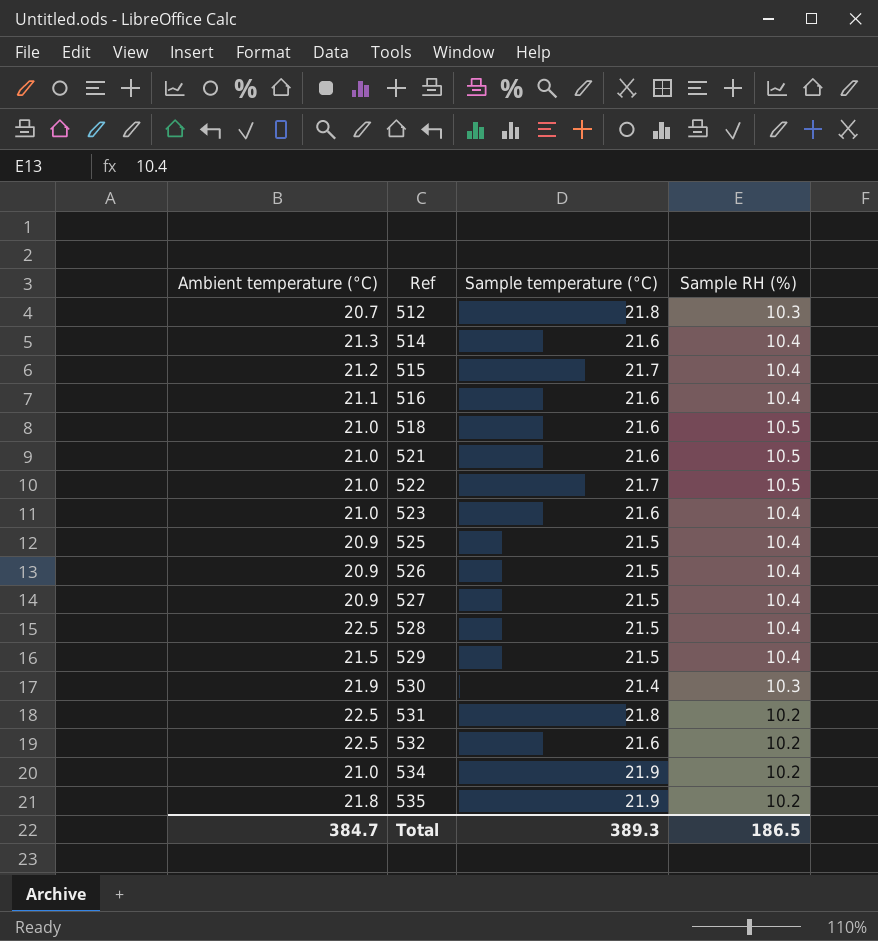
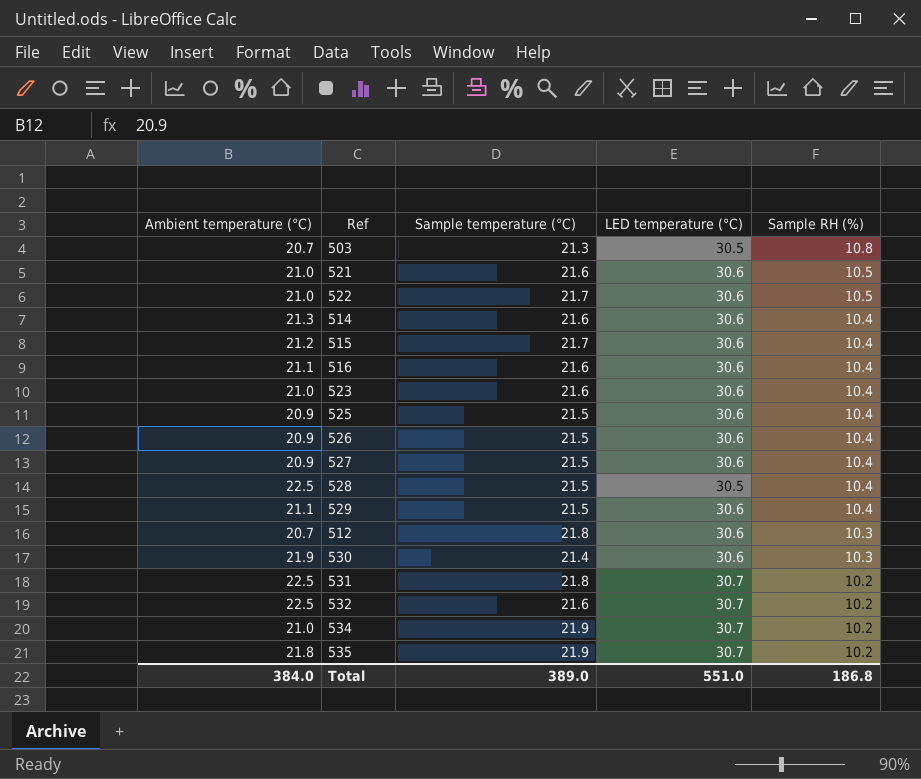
row order: Ref ascending -> Sample RH (%) descending
column LED temperature (°C) | position: none -> 4
row 518: 21.0 | 21.6 | 10.5 -> none
row 503: none -> 20.7 | 21.3 | 30.5 | 10.8
529 | Ambient temperature (°C): 21.5 -> 21.1
Total | Ambient temperature (°C): 384.7 -> 384.0
Total | Sample temperature (°C): 389.3 -> 389.0
Total | Sample RH (%): 186.5 -> 186.8

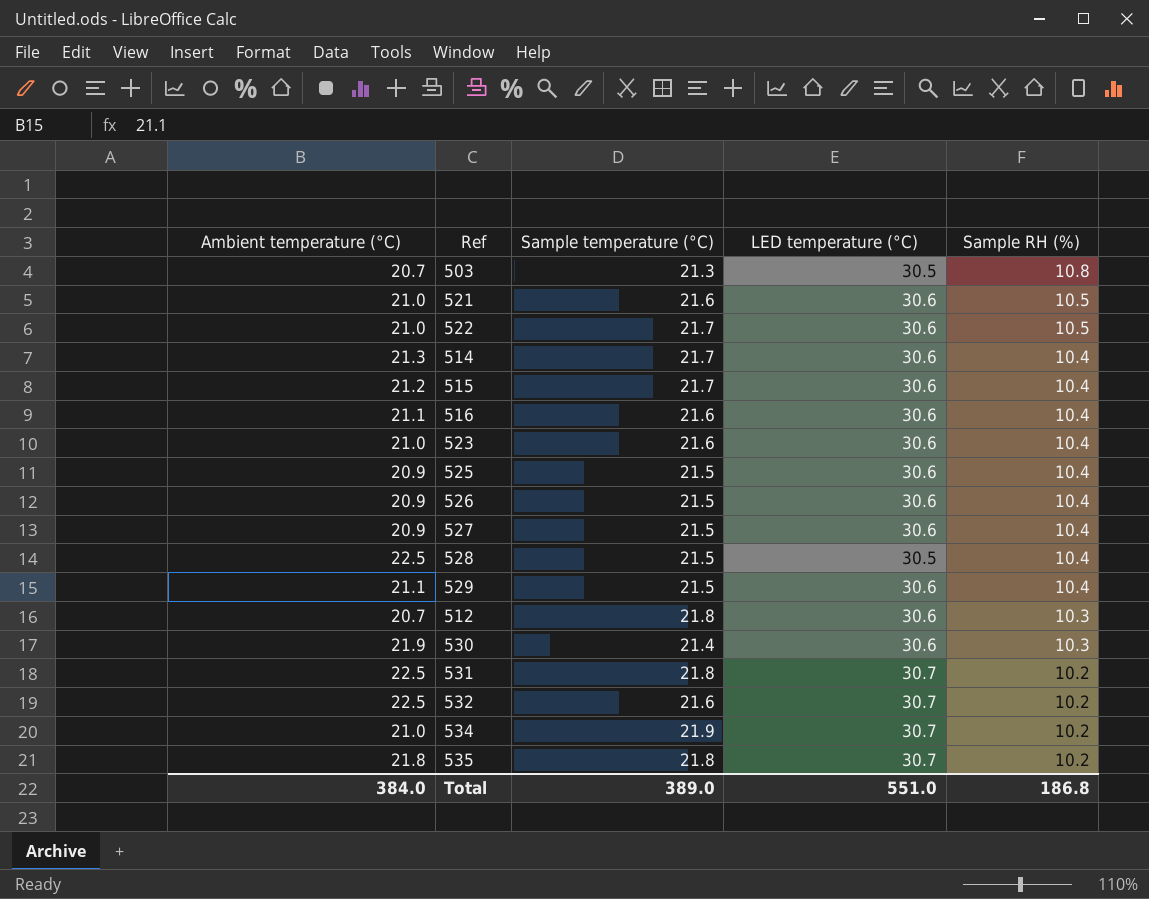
514 | Sample temperature (°C): 21.6 -> 21.7
535 | Sample temperature (°C): 21.9 -> 21.8

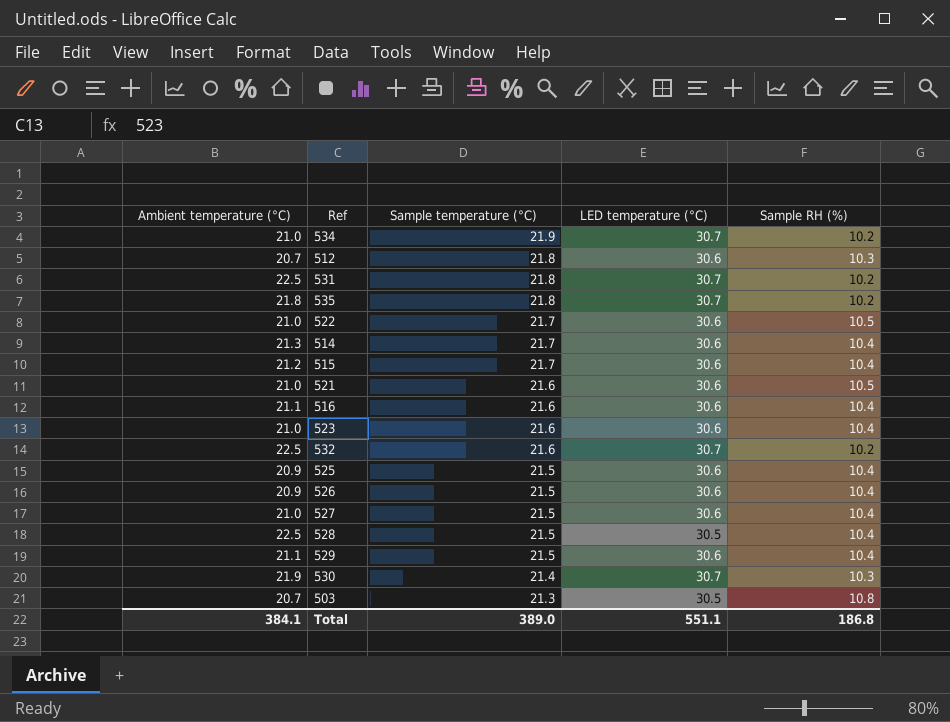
row order: Sample RH (%) descending -> Sample temperature (°C) descending
527 | Ambient temperature (°C): 20.9 -> 21.0
530 | LED temperature (°C): 30.6 -> 30.7
Total | Ambient temperature (°C): 384.0 -> 384.1
Total | LED temperature (°C): 551.0 -> 551.1

